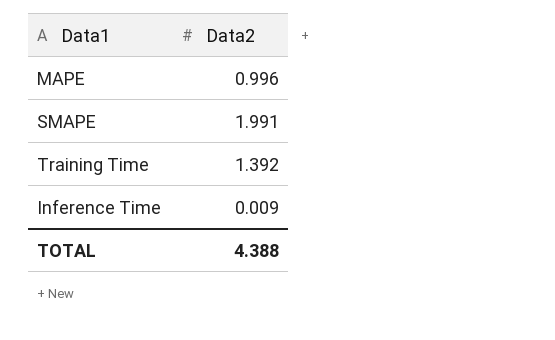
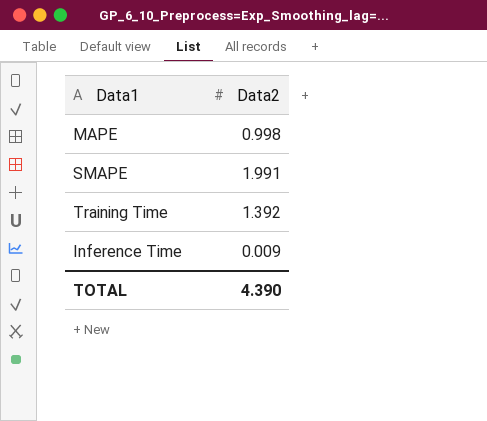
MAPE | Data2: 0.996 -> 0.998
TOTAL | Data2: 4.388 -> 4.390

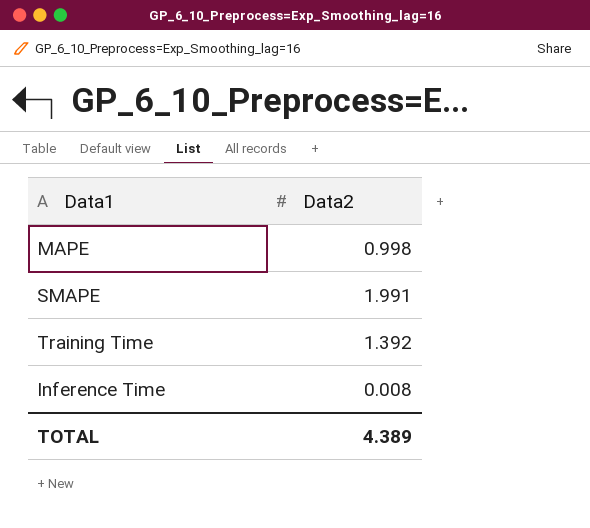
Inference Time | Data2: 0.009 -> 0.008
TOTAL | Data2: 4.390 -> 4.389

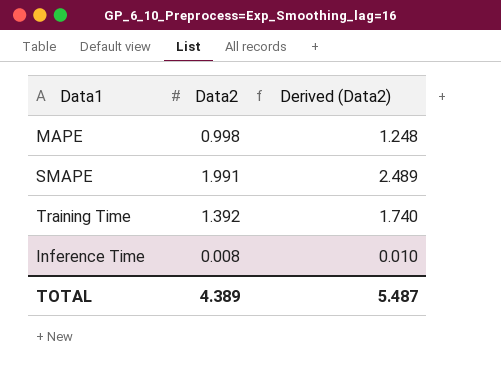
column Derived (Data2) | formula: none -> [Data2] * 1.25

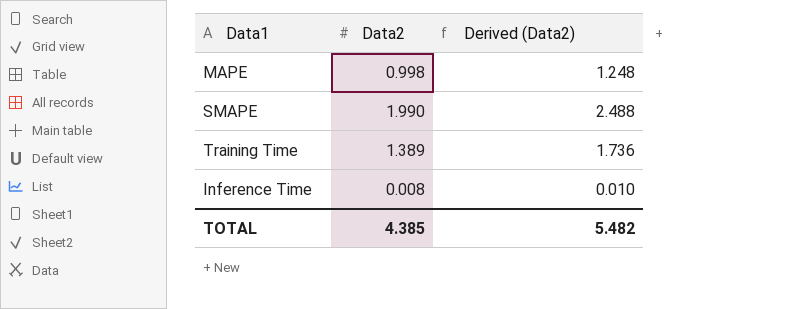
SMAPE | Data2: 1.991 -> 1.990
SMAPE | Derived (Data2): 2.489 -> 2.488
Training Time | Data2: 1.392 -> 1.389
Training Time | Derived (Data2): 1.740 -> 1.736
TOTAL | Data2: 4.389 -> 4.385
TOTAL | Derived (Data2): 5.487 -> 5.482

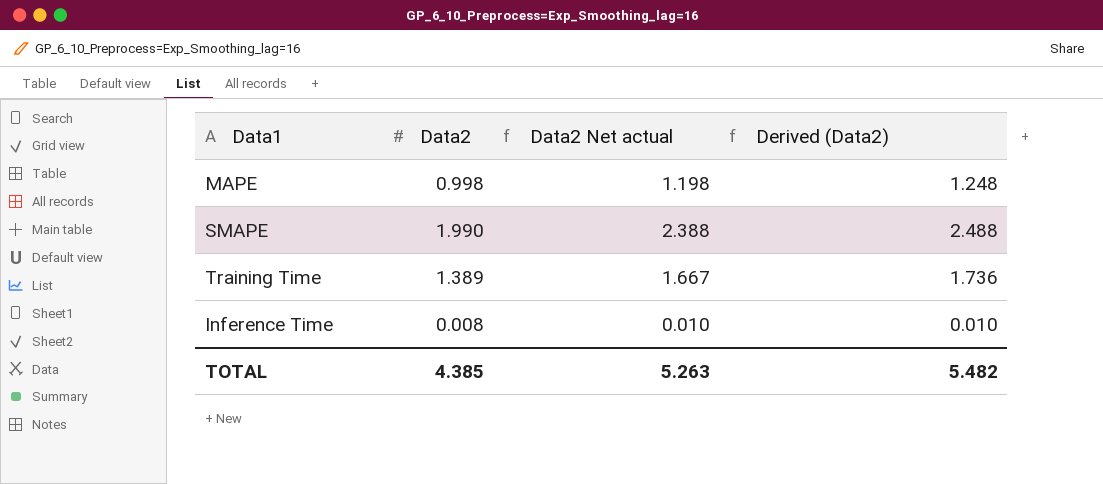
column Data2 Net actual | formula: none -> [Data2] * 1.2

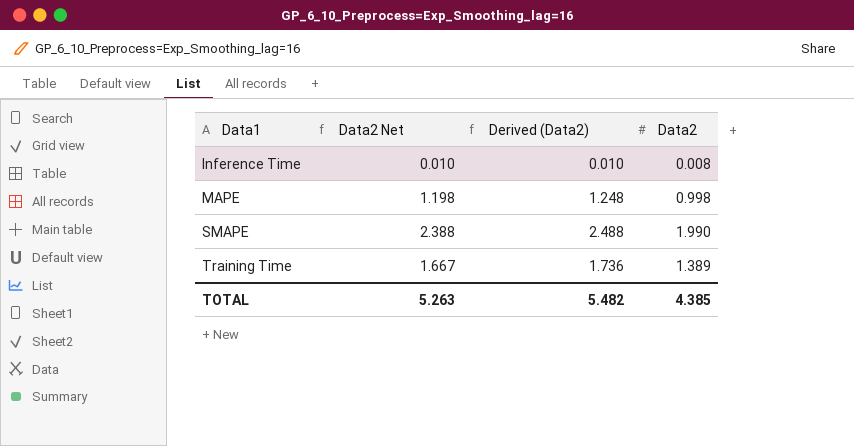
row order: none -> Data1 ascending
column name: Data2 Net actual -> Data2 Net
column Data2 | position: 2 -> 4

